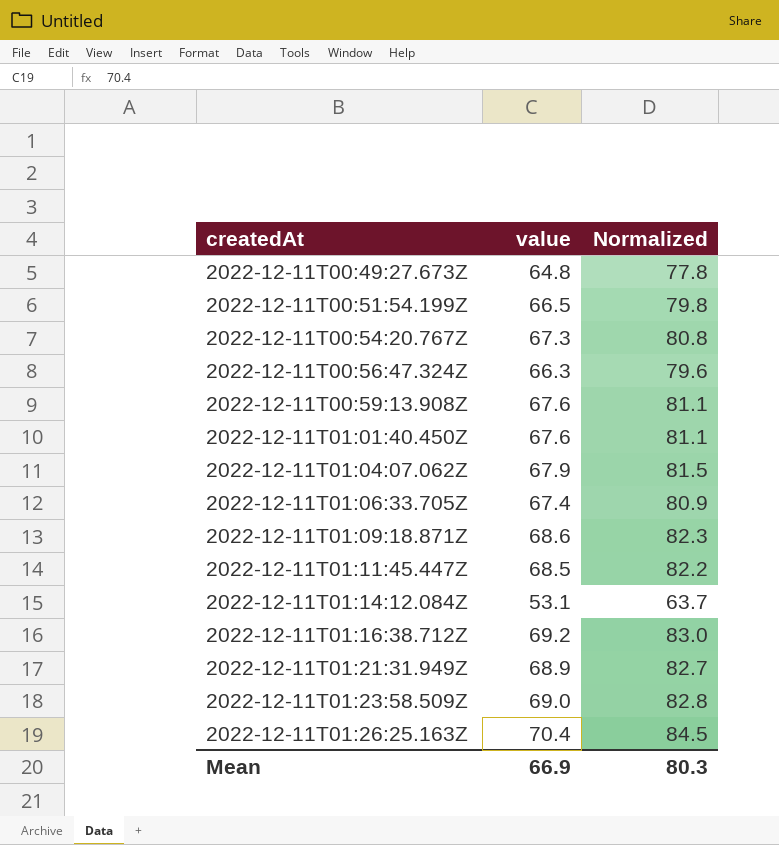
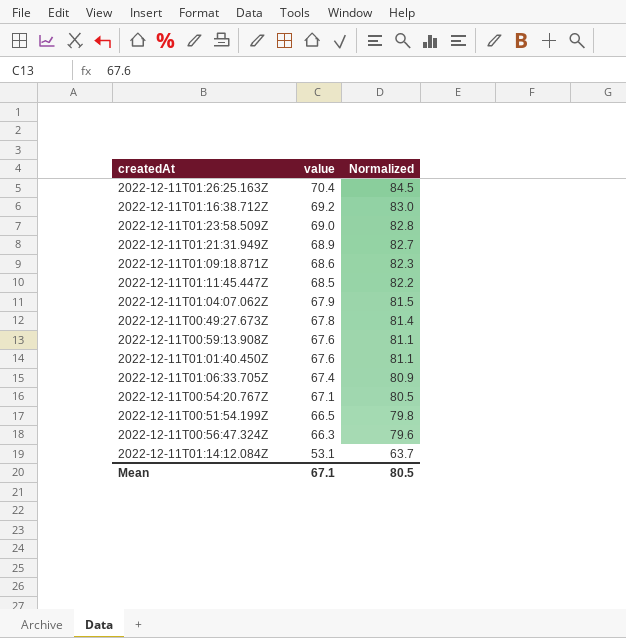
row order: createdAt ascending -> value descending
2022-12-11T00:49:27.673Z | value: 64.8 -> 67.8
2022-12-11T00:49:27.673Z | Normalized: 77.8 -> 81.4
2022-12-11T00:54:20.767Z | value: 67.3 -> 67.1
2022-12-11T00:54:20.767Z | Normalized: 80.8 -> 80.5
Mean | value: 66.9 -> 67.1
Mean | Normalized: 80.3 -> 80.5

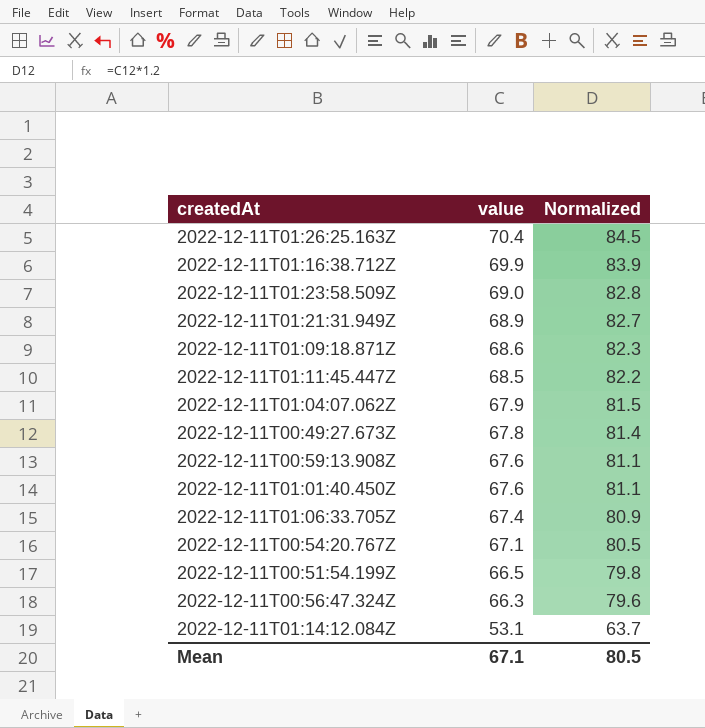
2022-12-11T01:16:38.712Z | value: 69.2 -> 69.9
2022-12-11T01:16:38.712Z | Normalized: 83.0 -> 83.9

